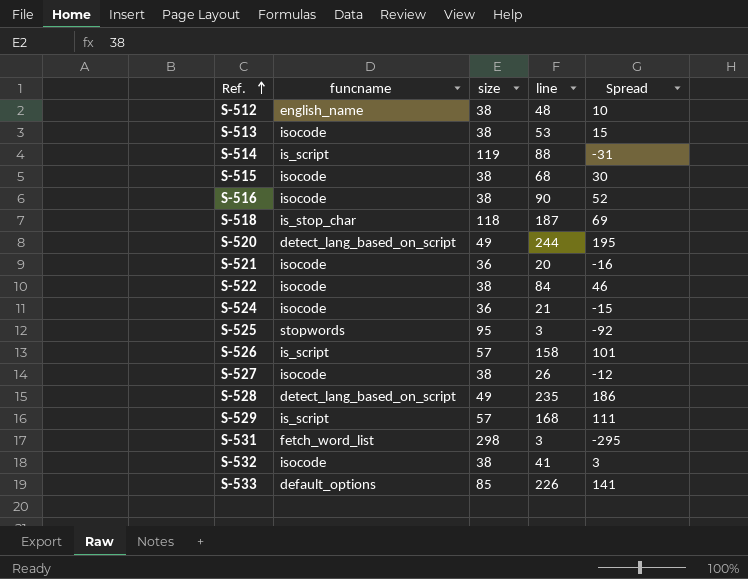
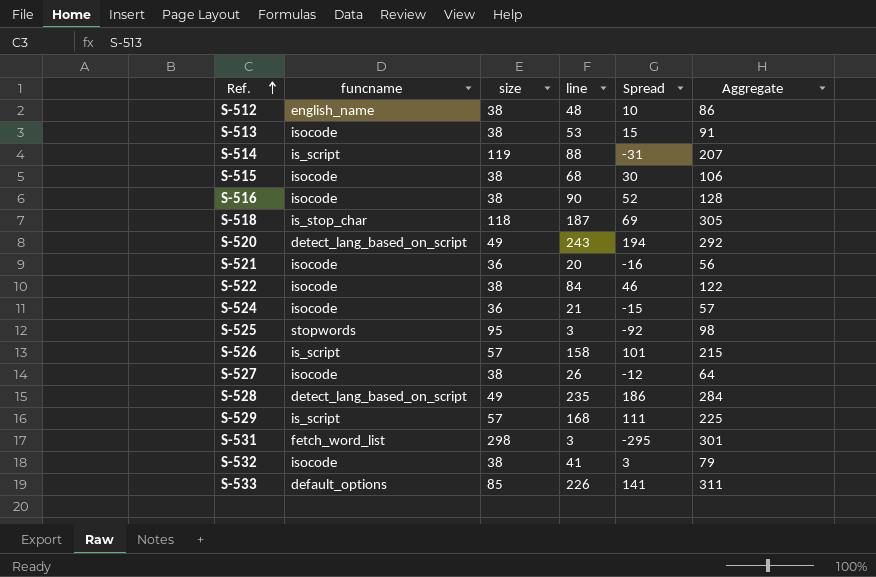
column Aggregate | formula: none -> [size] + [line]
S-520 | line: 244 -> 243
S-520 | Spread: 195 -> 194

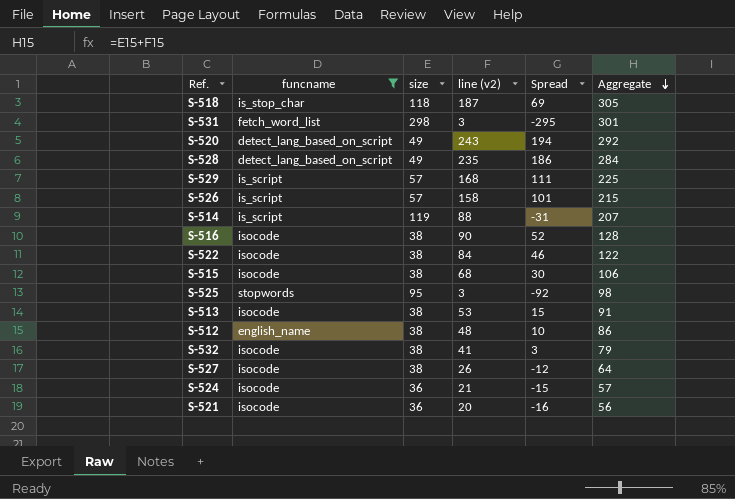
filter: none -> funcname != default_options
row order: Ref. ascending -> Aggregate descending
column name: line -> line (v2)

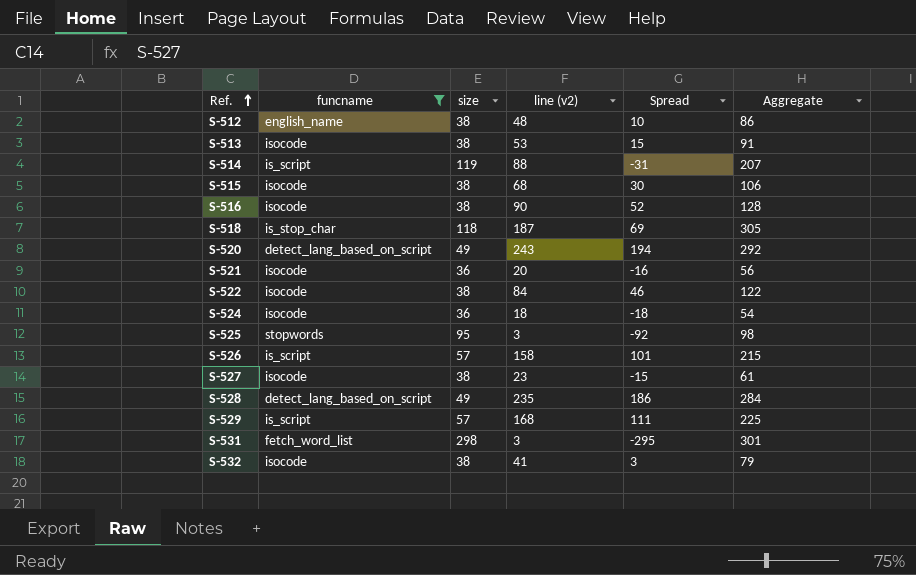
row order: Aggregate descending -> Ref. ascending
S-524 | line (v2): 21 -> 18
S-524 | Spread: -15 -> -18
S-524 | Aggregate: 57 -> 54
S-527 | line (v2): 26 -> 23
S-527 | Spread: -12 -> -15
S-527 | Aggregate: 64 -> 61

